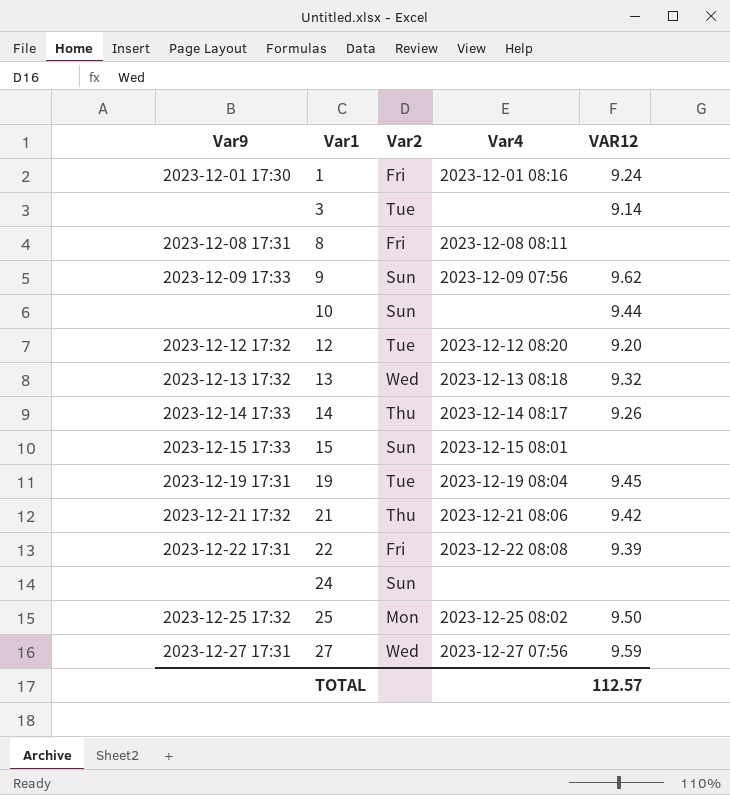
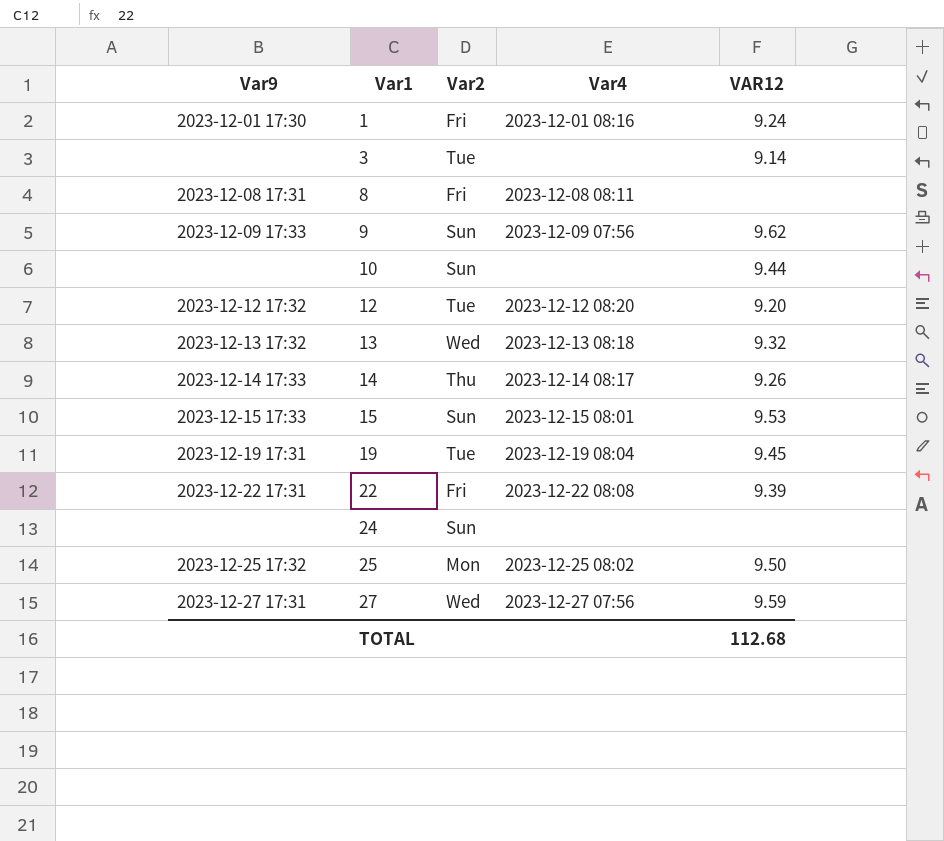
row 21: 2023-12-21 17:32 | Thu | 2023-12-21 08:06 | 9.42 -> none
15 | VAR12: none -> 9.53
TOTAL | VAR12: 112.57 -> 112.68

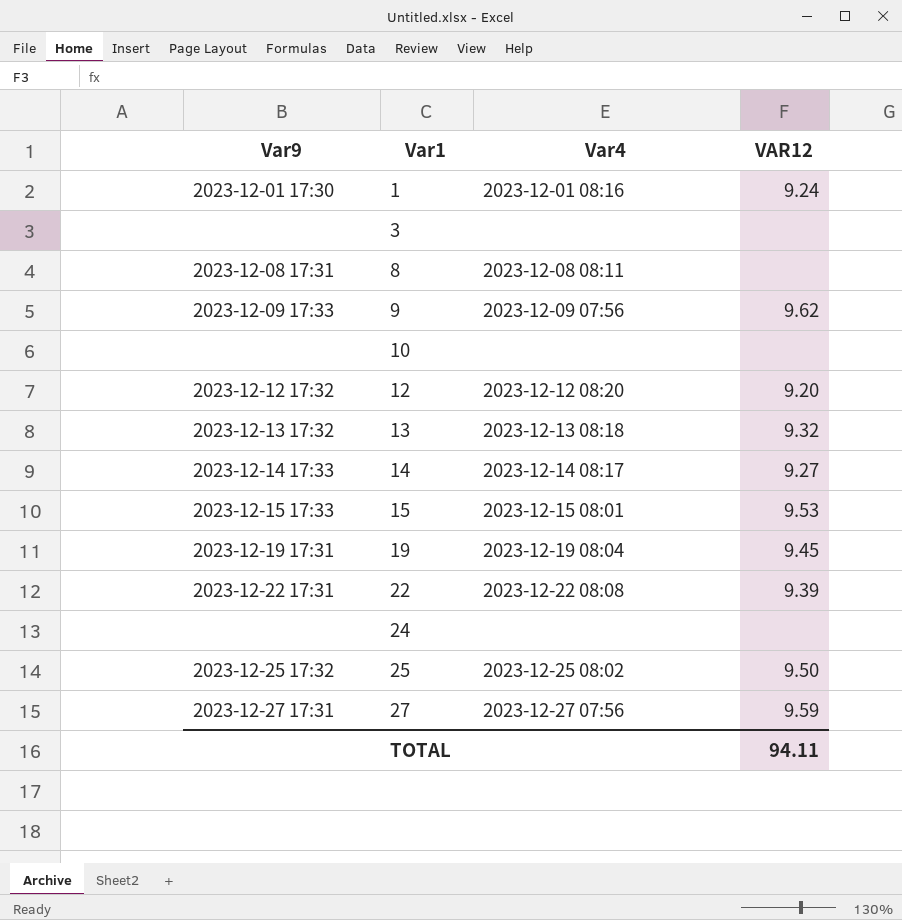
column Var2 | position: 3 -> none
3 | VAR12: 9.14 -> none
10 | VAR12: 9.44 -> none
14 | VAR12: 9.26 -> 9.27
TOTAL | VAR12: 112.68 -> 94.11

